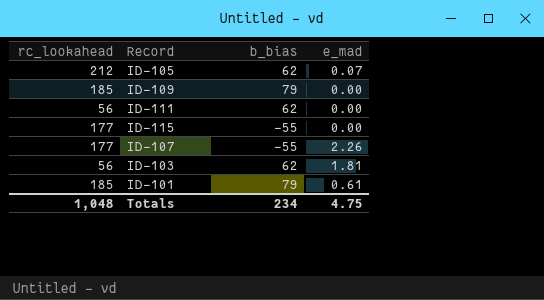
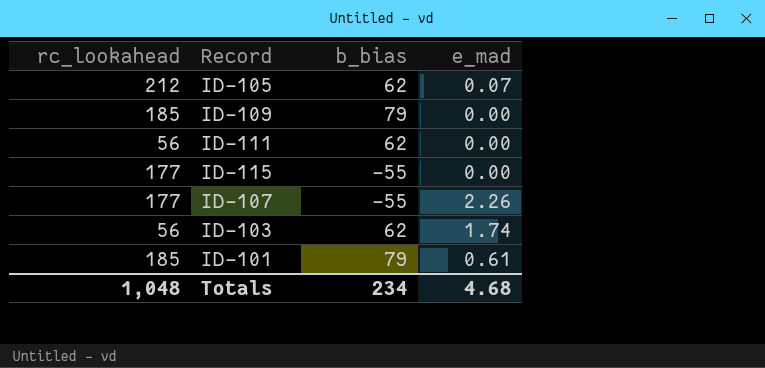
ID-103 | e_mad: 1.81 -> 1.74
Totals | e_mad: 4.75 -> 4.68

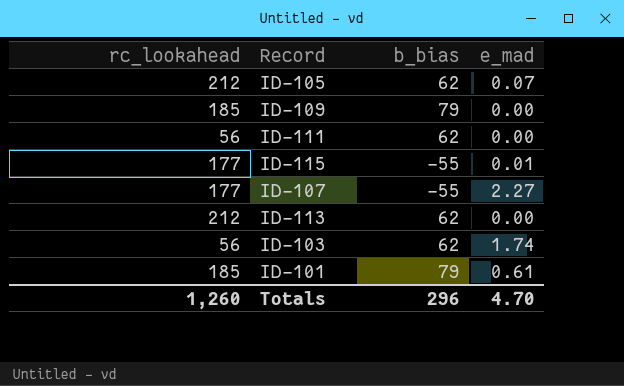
ID-115 | e_mad: 0.00 -> 0.01
ID-107 | e_mad: 2.26 -> 2.27
row ID-113: none -> 212 | 62 | 0.00
Totals | rc_lookahead: 1,048 -> 1,260
Totals | b_bias: 234 -> 296
Totals | e_mad: 4.68 -> 4.70

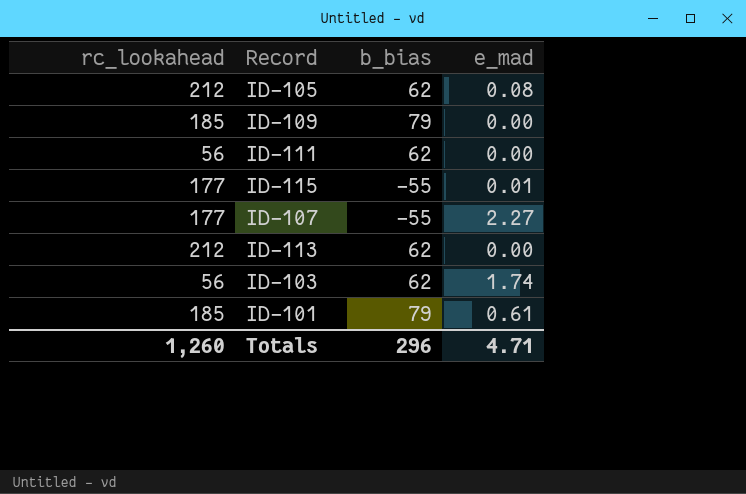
ID-105 | e_mad: 0.07 -> 0.08
Totals | e_mad: 4.70 -> 4.71

